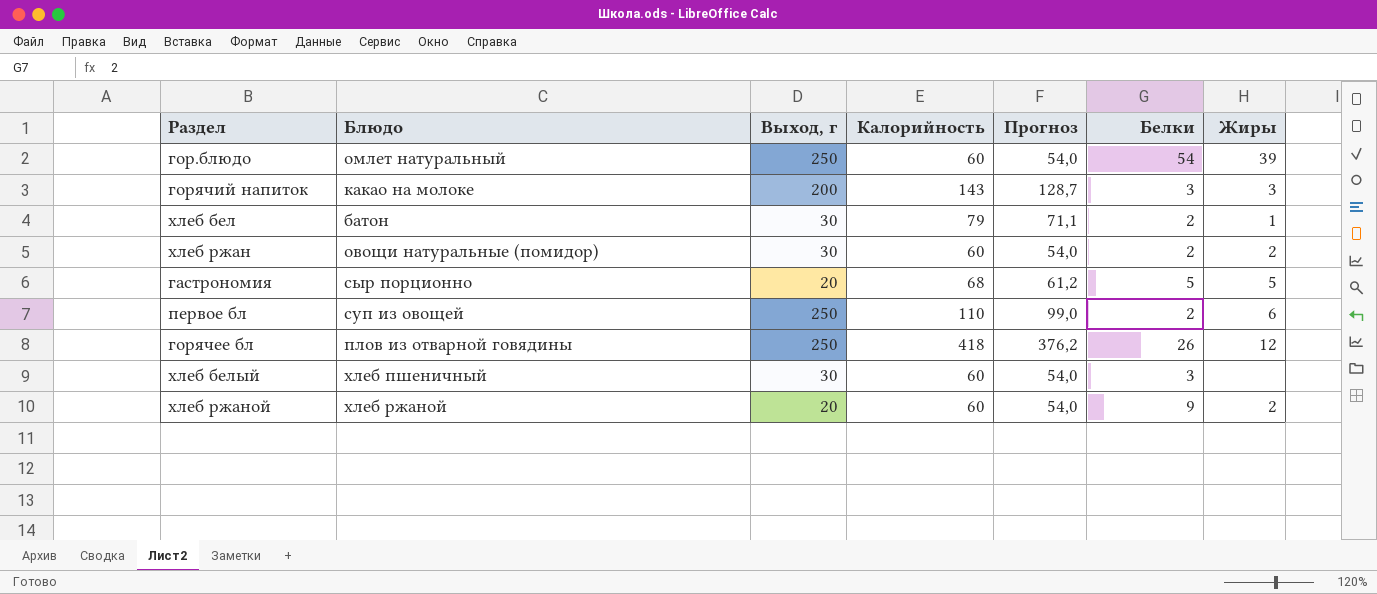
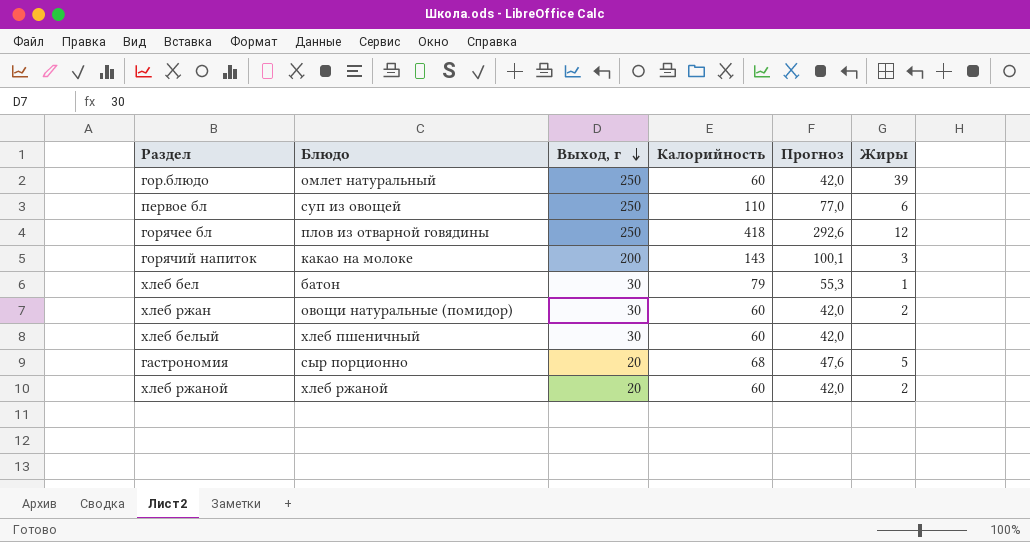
row order: none -> Выход, г descending
column Белки | position: 6 -> none
column Прогноз | formula: [Калорийность] * 0,9 -> [Калорийность] * 0,7

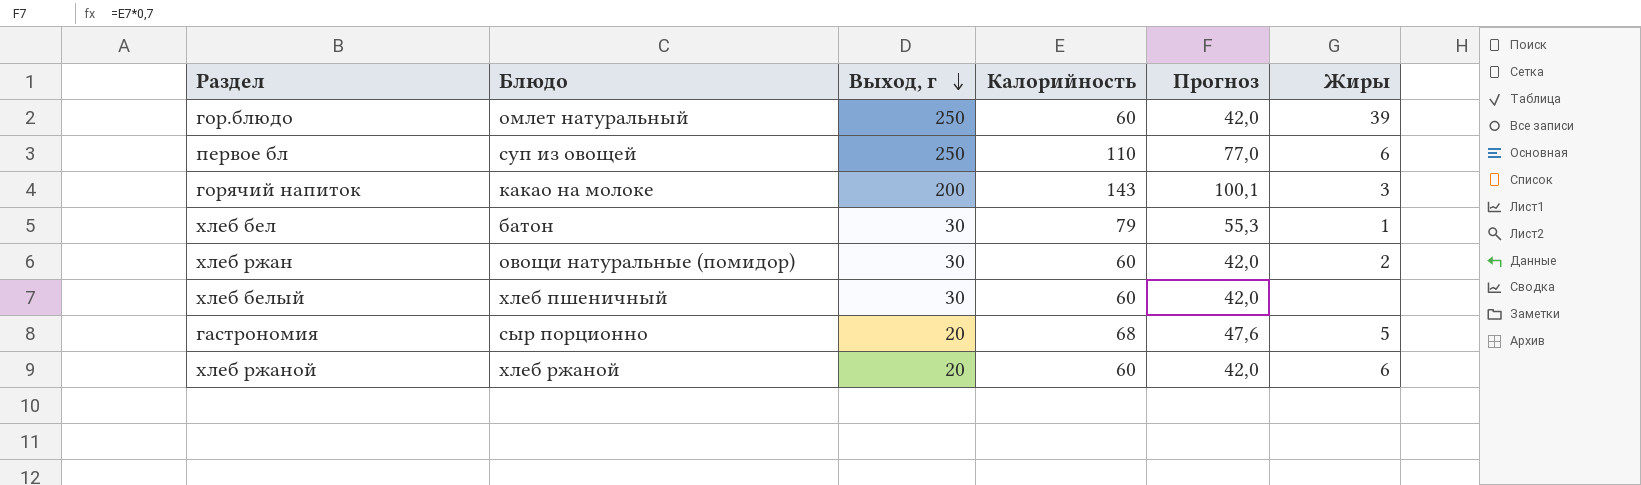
row горячее бл: плов из отварной говядины | 250 | 418 | 292,6 | 12 -> none
хлеб ржаной | Жиры: 2 -> 6

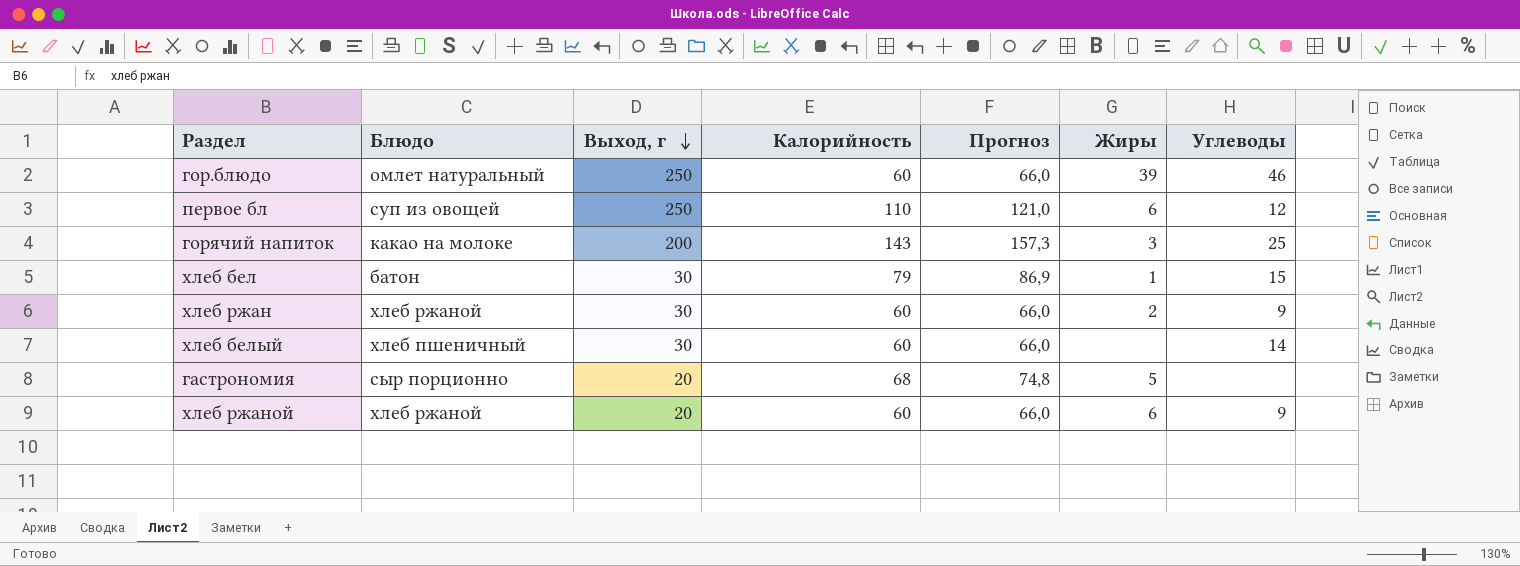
column Прогноз | formula: [Калорийность] * 0,7 -> [Калорийность] * 1,1
column Углеводы | position: none -> 7
хлеб ржан | Блюдо: овощи натуральные (помидор) -> хлеб ржаной

